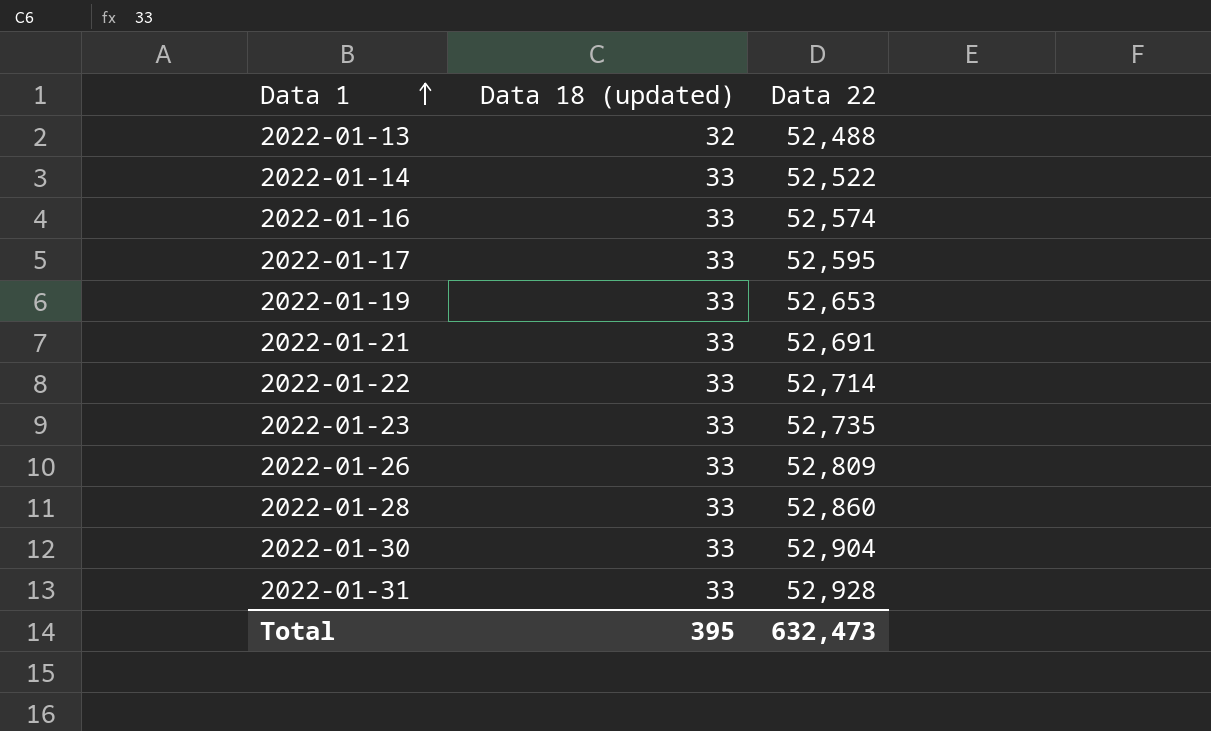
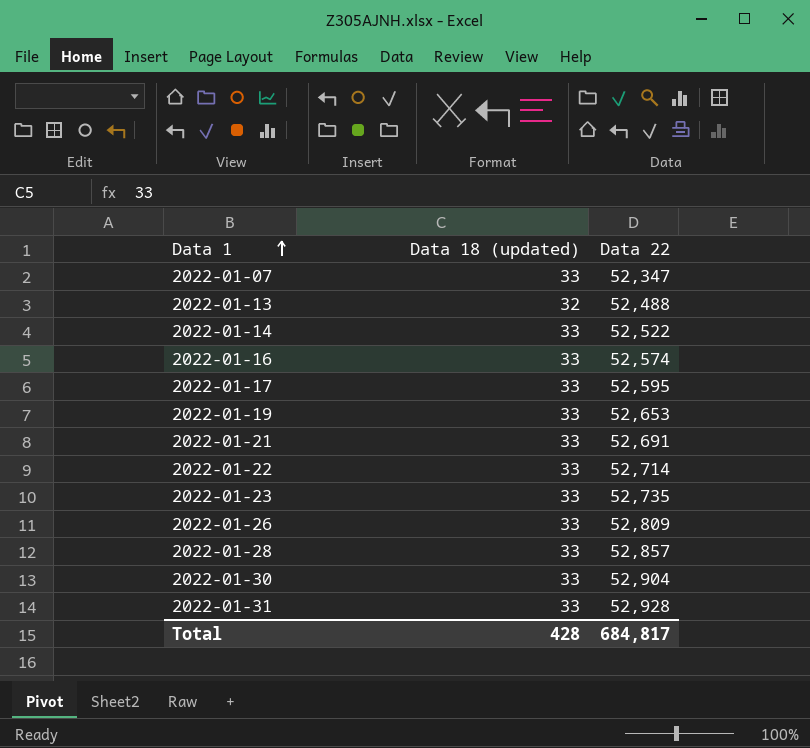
row 2022-01-07: none -> 33 | 52,347
2022-01-28 | Data 22: 52,860 -> 52,857
Total | Data 18 (updated): 395 -> 428
Total | Data 22: 632,473 -> 684,817

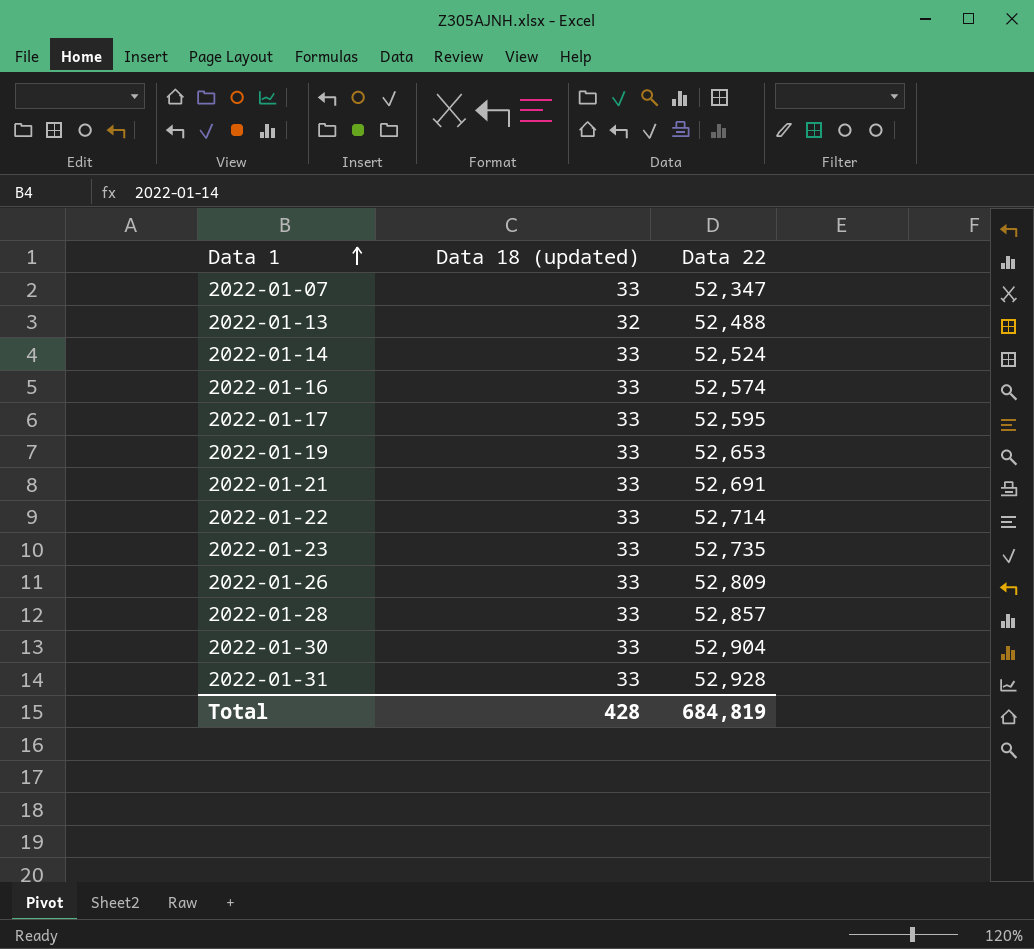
2022-01-14 | Data 22: 52,522 -> 52,524
Total | Data 22: 684,817 -> 684,819

